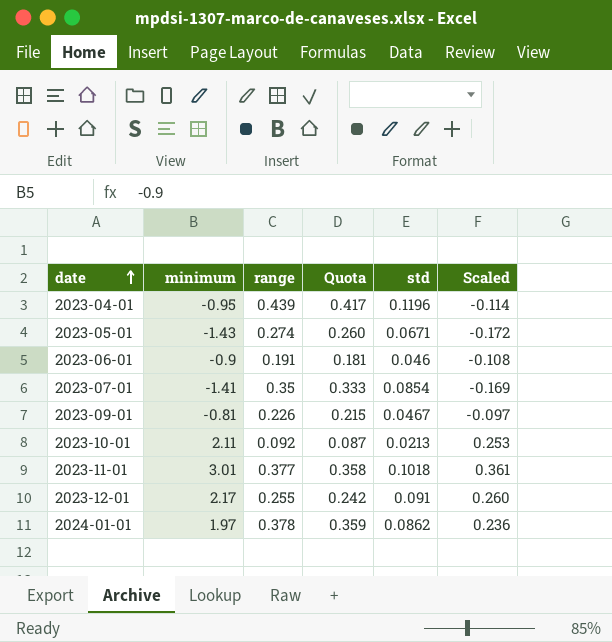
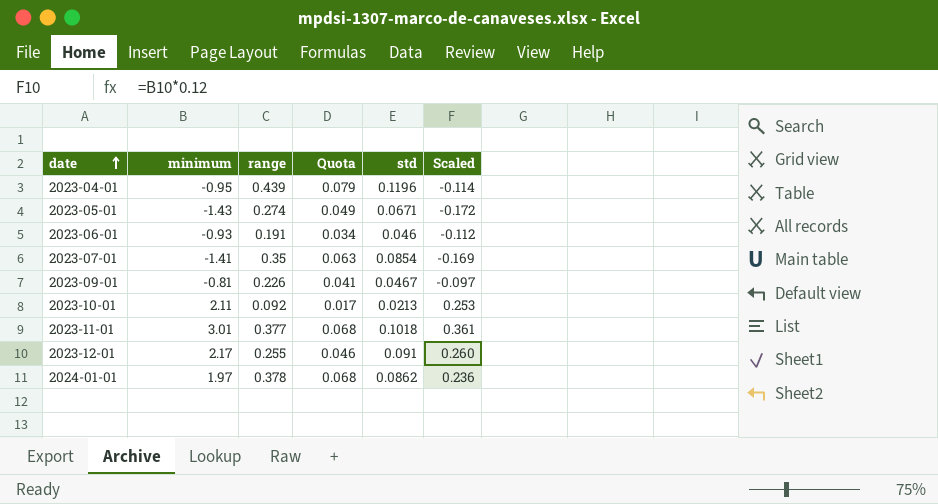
column Quota | formula: [range] * 0.95 -> [range] * 0.18
2023-06-01 | minimum: -0.9 -> -0.93
2023-06-01 | Scaled: -0.108 -> -0.112

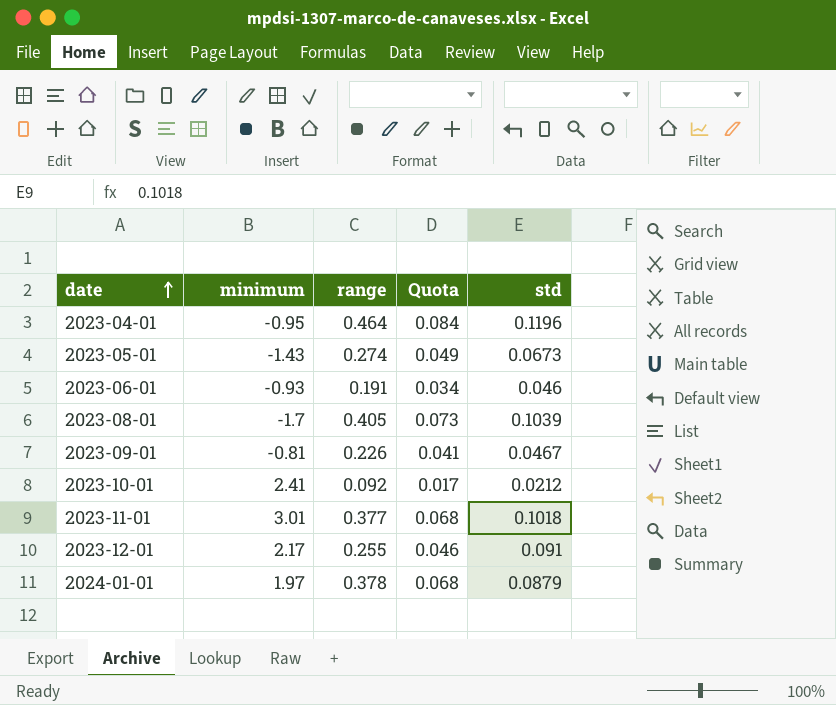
column Scaled | formula: [minimum] * 0.12 -> none
row 2023-07-01: -1.41 | 0.35 | 0.063 | 0.0854 | -0.169 -> none
2023-04-01 | range: 0.439 -> 0.464
2023-04-01 | Quota: 0.079 -> 0.084
2023-05-01 | std: 0.0671 -> 0.0673
row 2023-08-01: none -> -1.7 | 0.405 | 0.073 | 0.1039
2023-10-01 | minimum: 2.11 -> 2.41
2023-10-01 | std: 0.0213 -> 0.0212
2024-01-01 | std: 0.0862 -> 0.0879

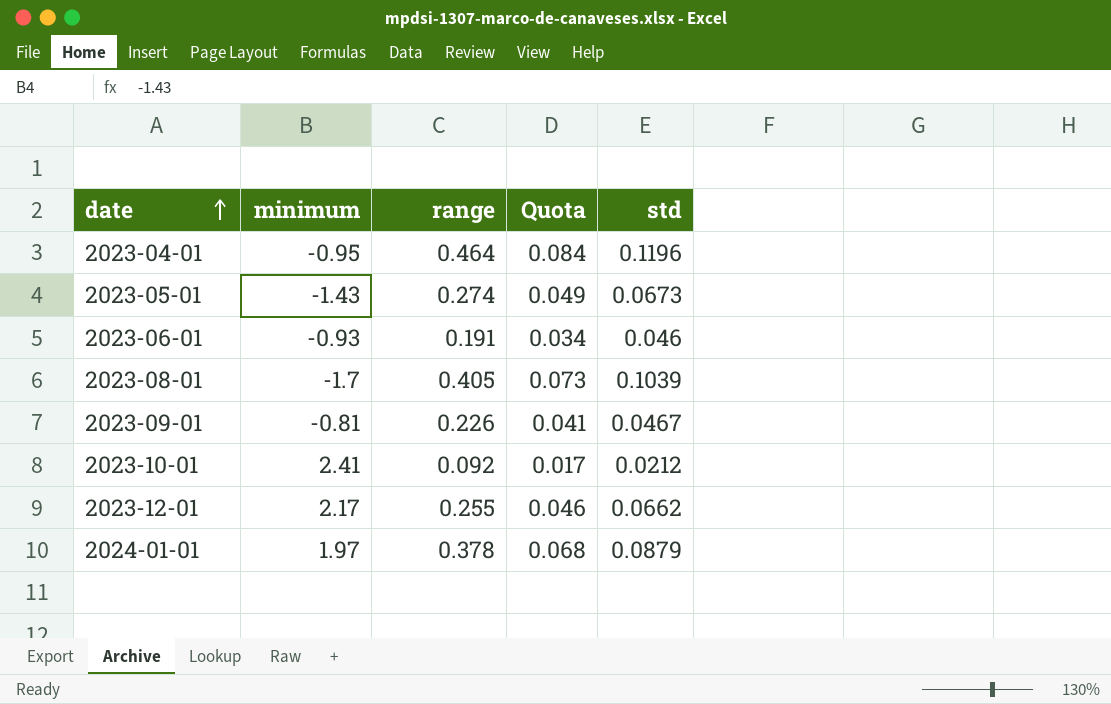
row 2023-11-01: 3.01 | 0.377 | 0.068 | 0.1018 -> none
2023-12-01 | std: 0.091 -> 0.0662

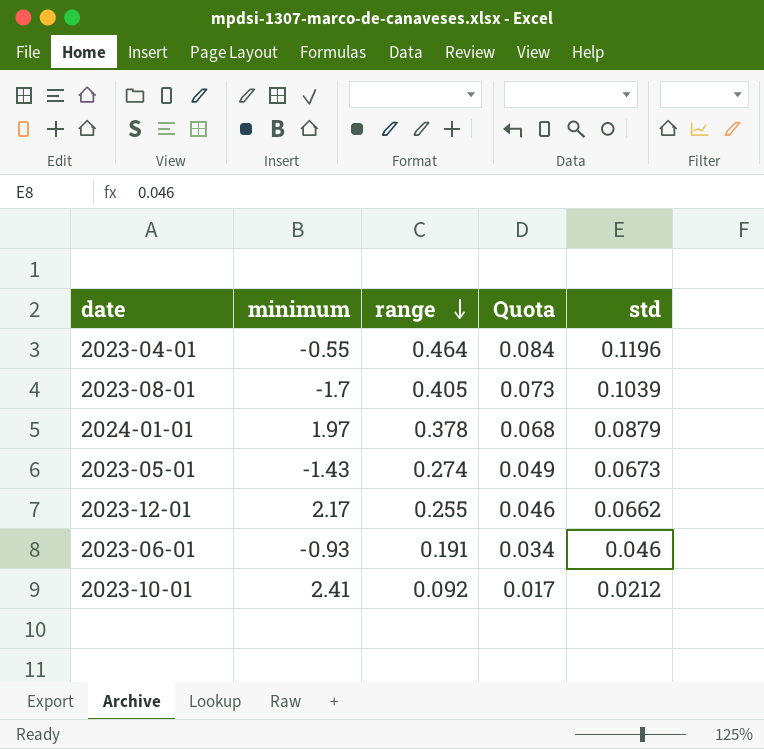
row order: date ascending -> range descending
row 2023-09-01: -0.81 | 0.226 | 0.041 | 0.0467 -> none
2023-04-01 | minimum: -0.95 -> -0.55

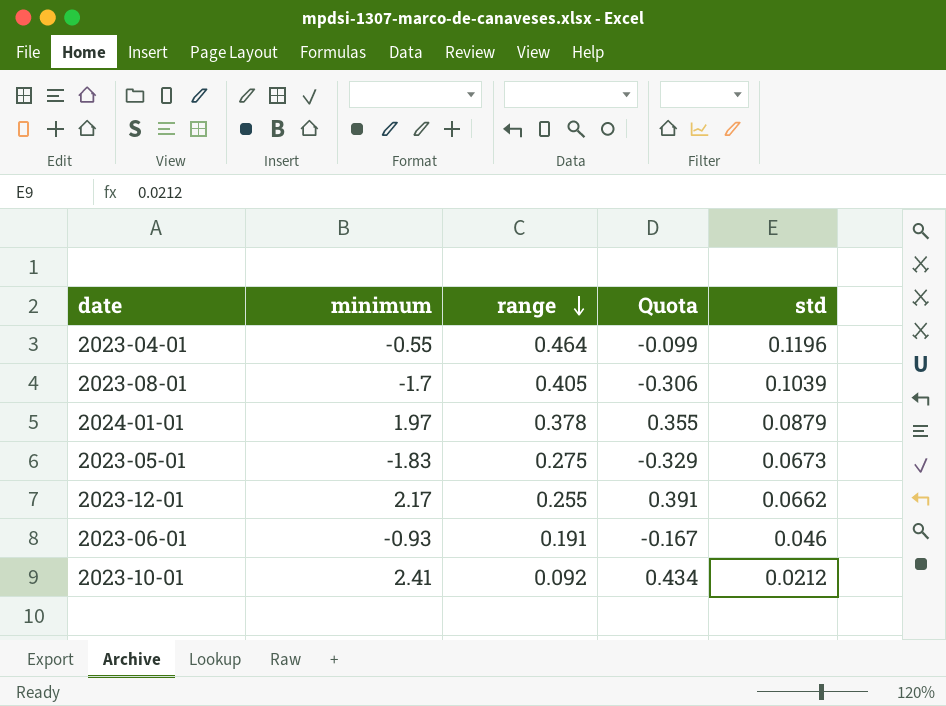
column Quota | formula: [range] * 0.18 -> [minimum] * 0.18
2023-05-01 | minimum: -1.43 -> -1.83
2023-05-01 | range: 0.274 -> 0.275

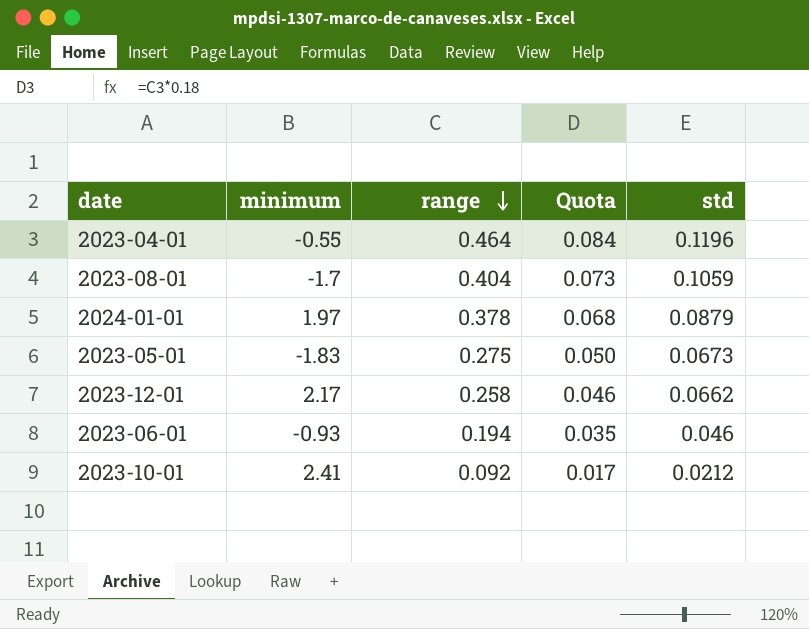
column Quota | formula: [minimum] * 0.18 -> [range] * 0.18
2023-08-01 | range: 0.405 -> 0.404
2023-08-01 | std: 0.1039 -> 0.1059
2023-12-01 | range: 0.255 -> 0.258
2023-06-01 | range: 0.191 -> 0.194

